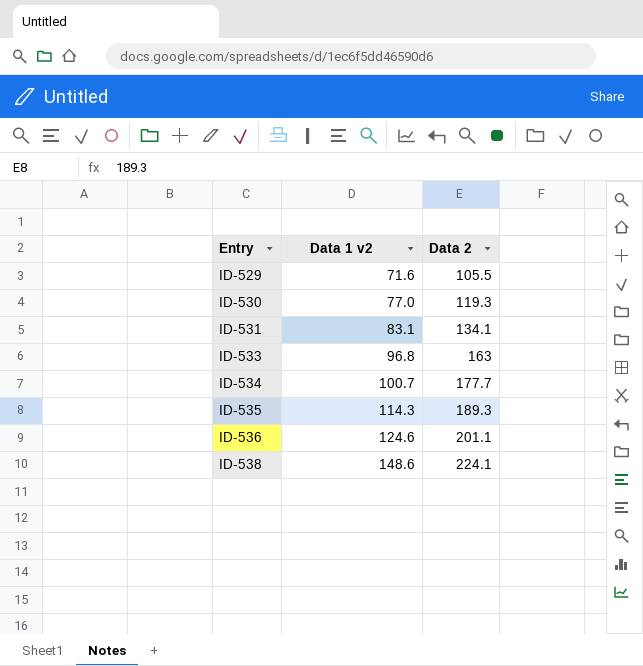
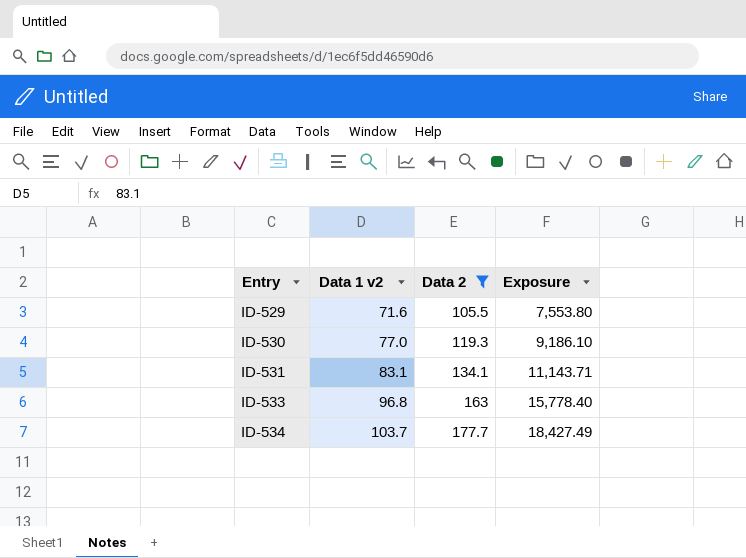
filter: none -> Data 2 <= 177.7
column Exposure | formula: none -> [Data 1 v2] * [Data 2]
ID-534 | Data 1 v2: 100.7 -> 103.7

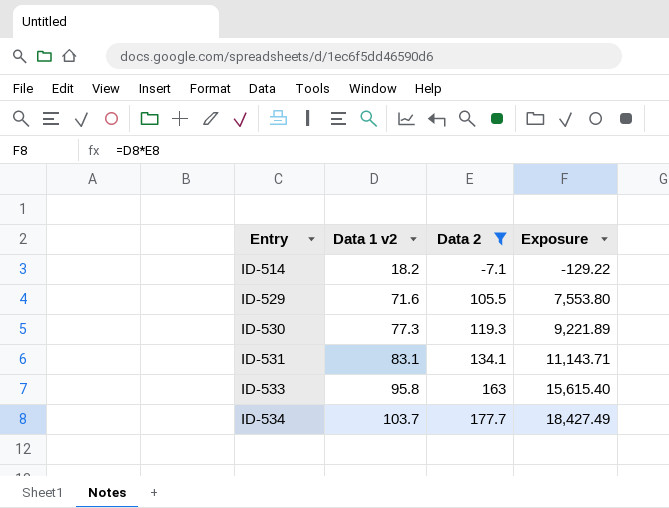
row ID-514: none -> 18.2 | -7.1 | -129.22
ID-530 | Data 1 v2: 77.0 -> 77.3
ID-530 | Exposure: 9,186.10 -> 9,221.89
ID-533 | Data 1 v2: 96.8 -> 95.8
ID-533 | Exposure: 15,778.40 -> 15,615.40

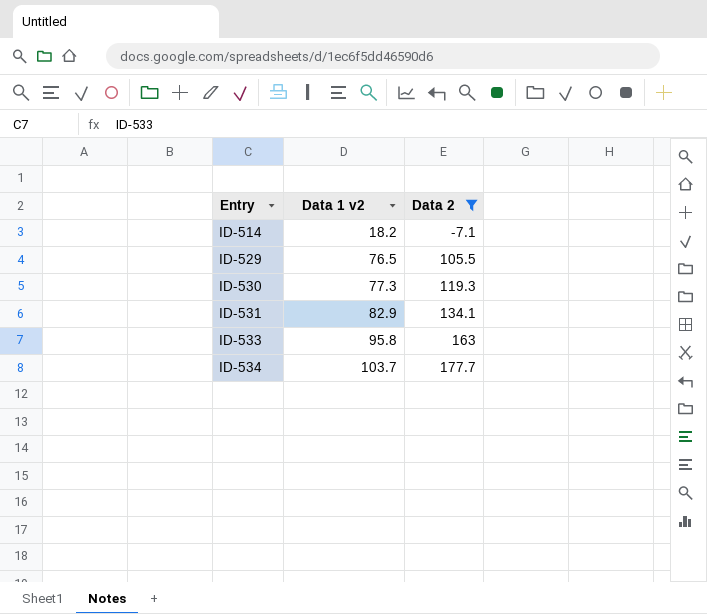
column Exposure | formula: [Data 1 v2] * [Data 2] -> none
ID-529 | Data 1 v2: 71.6 -> 76.5
ID-531 | Data 1 v2: 83.1 -> 82.9

